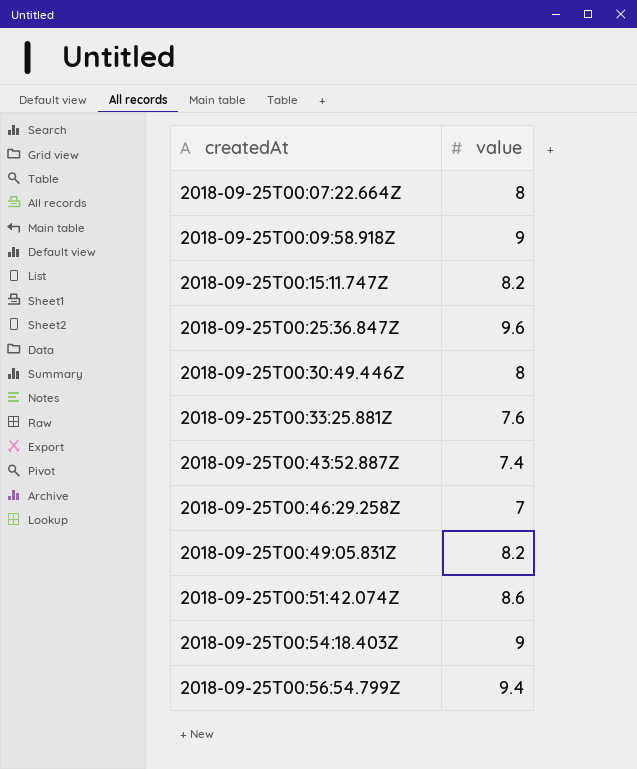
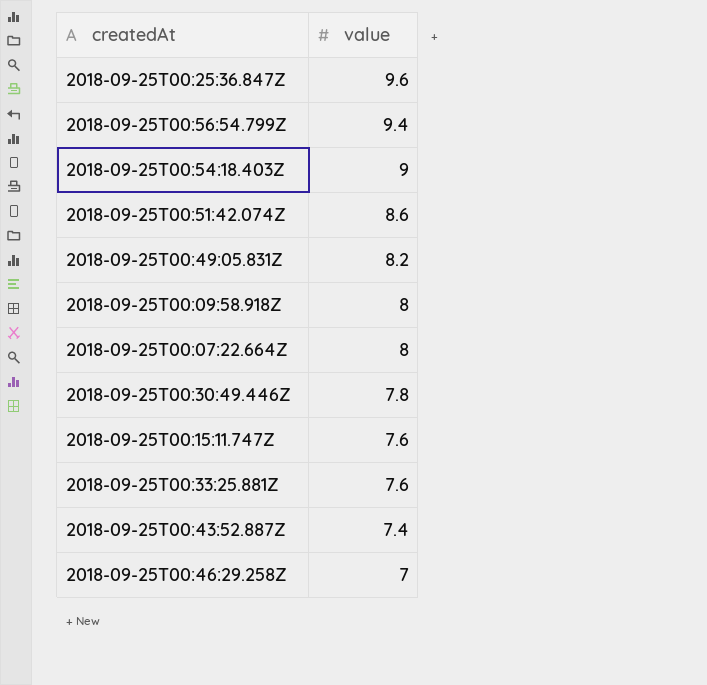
row order: createdAt ascending -> value descending
2018-09-25T00:09:58.918Z | value: 9 -> 8
2018-09-25T00:30:49.446Z | value: 8 -> 7.8
2018-09-25T00:15:11.747Z | value: 8.2 -> 7.6

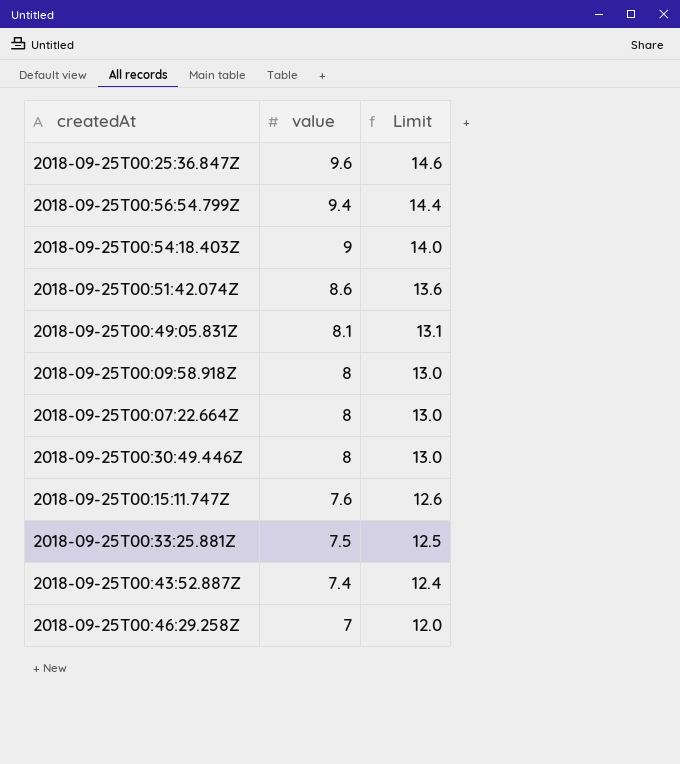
column Limit | formula: none -> [value] + 5
2018-09-25T00:49:05.831Z | value: 8.2 -> 8.1
2018-09-25T00:30:49.446Z | value: 7.8 -> 8
2018-09-25T00:33:25.881Z | value: 7.6 -> 7.5

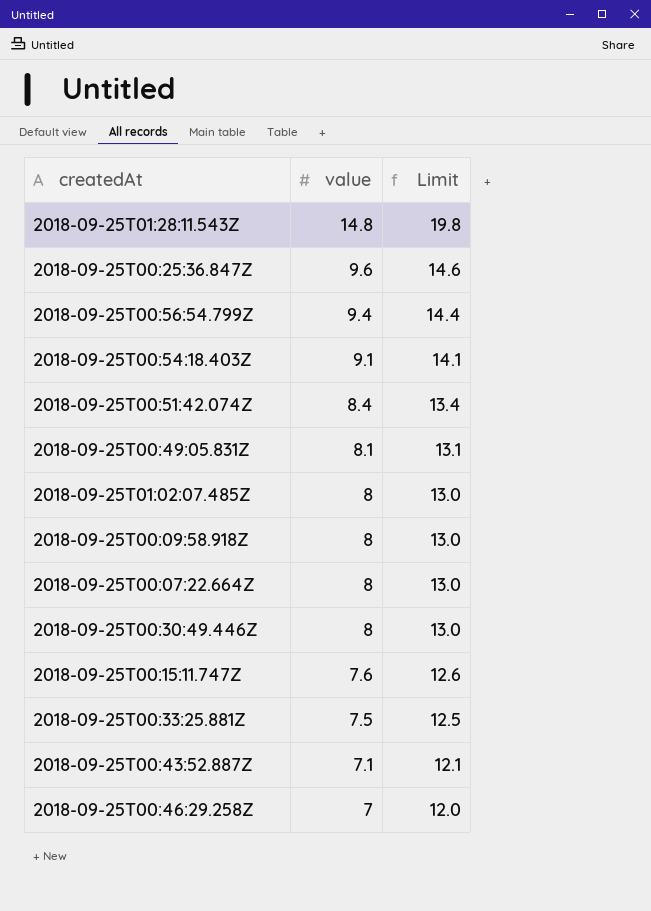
row 2018-09-25T01:28:11.543Z: none -> 14.8 | 19.8
2018-09-25T00:54:18.403Z | value: 9 -> 9.1
2018-09-25T00:54:18.403Z | Limit: 14.0 -> 14.1
2018-09-25T00:51:42.074Z | value: 8.6 -> 8.4
2018-09-25T00:51:42.074Z | Limit: 13.6 -> 13.4
row 2018-09-25T01:02:07.485Z: none -> 8 | 13.0
2018-09-25T00:43:52.887Z | value: 7.4 -> 7.1
2018-09-25T00:43:52.887Z | Limit: 12.4 -> 12.1

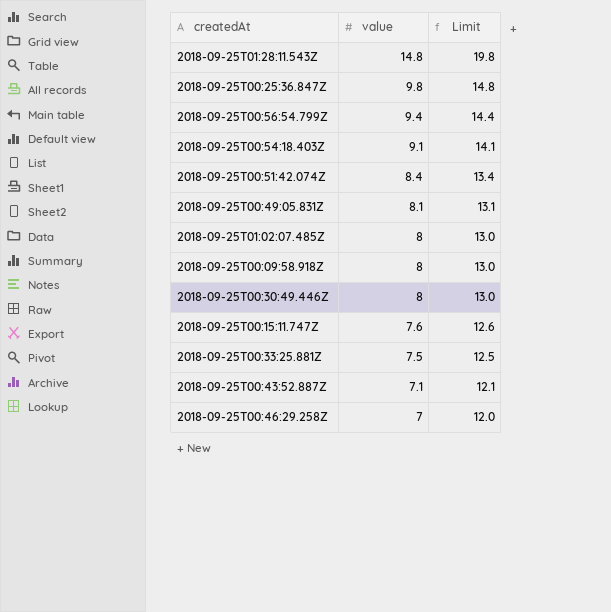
row 2018-09-25T00:07:22.664Z: 8 | 13.0 -> none
2018-09-25T00:25:36.847Z | value: 9.6 -> 9.8
2018-09-25T00:25:36.847Z | Limit: 14.6 -> 14.8

